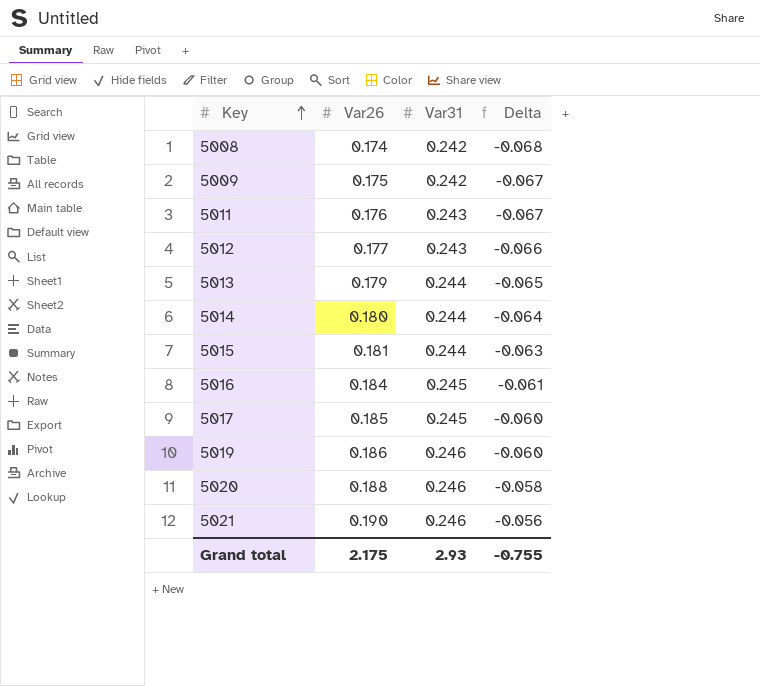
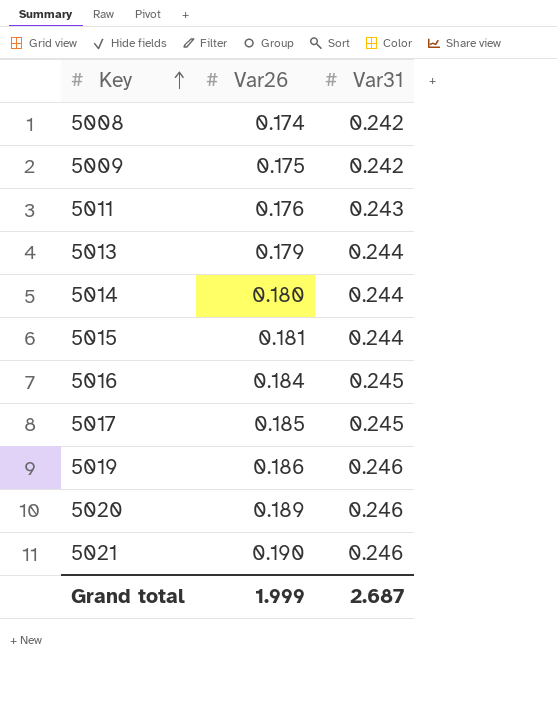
column Delta | formula: [Var26] - [Var31] -> none
row 5012: 0.177 | 0.243 | -0.066 -> none
5020 | Var26: 0.188 -> 0.189
Grand total | Var26: 2.175 -> 1.999
Grand total | Var31: 2.93 -> 2.687

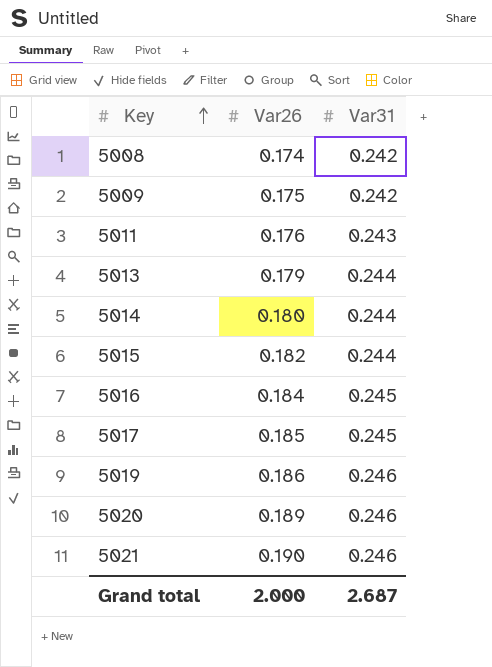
5015 | Var26: 0.181 -> 0.182
Grand total | Var26: 1.999 -> 2.000

